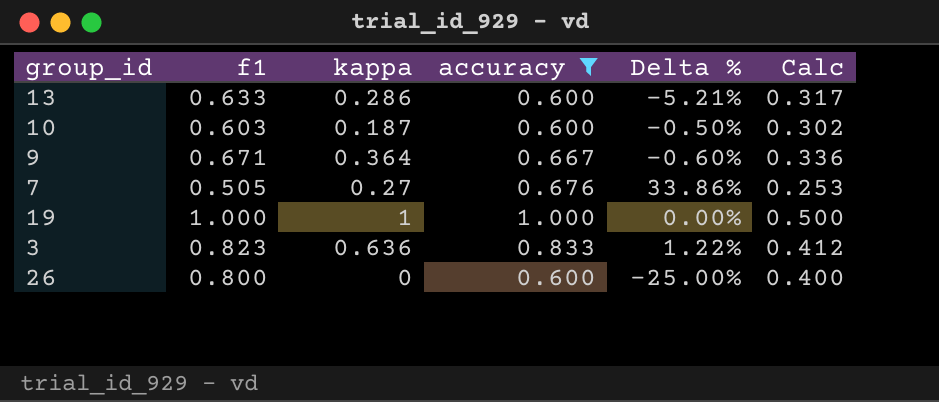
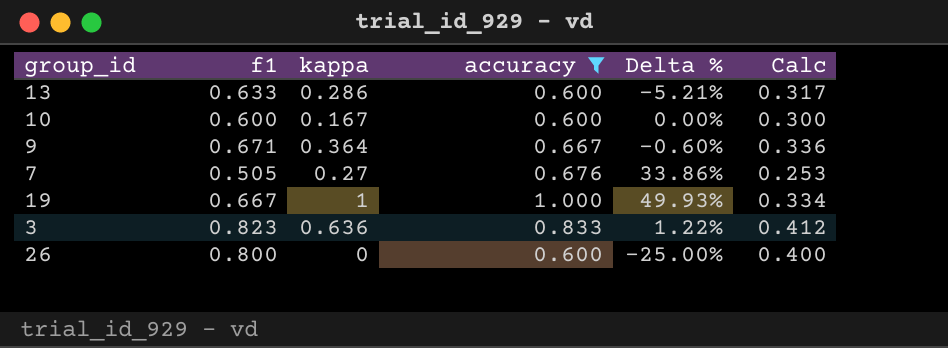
10 | f1: 0.603 -> 0.600
10 | kappa: 0.187 -> 0.167
10 | Delta %: -0.50% -> 0.00%
10 | Calc: 0.302 -> 0.300
19 | f1: 1.000 -> 0.667
19 | Delta %: 0.00% -> 49.93%
19 | Calc: 0.500 -> 0.334

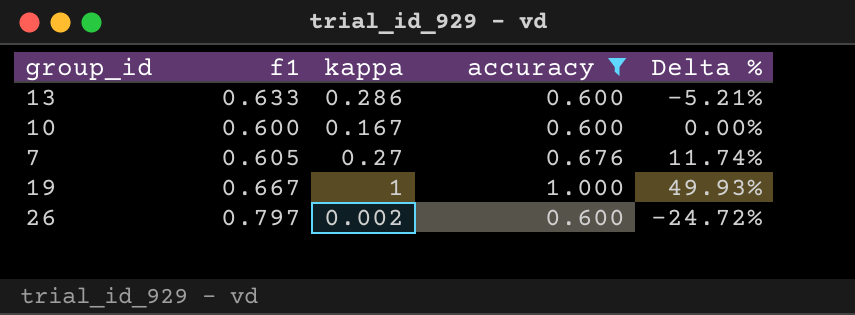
column Calc | formula: [f1] * 0.5 -> none
row 9: 0.671 | 0.364 | 0.667 | -0.60% | 0.336 -> none
row 3: 0.823 | 0.636 | 0.833 | 1.22% | 0.412 -> none
7 | f1: 0.505 -> 0.605
7 | Delta %: 33.86% -> 11.74%
26 | f1: 0.800 -> 0.797
26 | kappa: 0 -> 0.002
26 | Delta %: -25.00% -> -24.72%

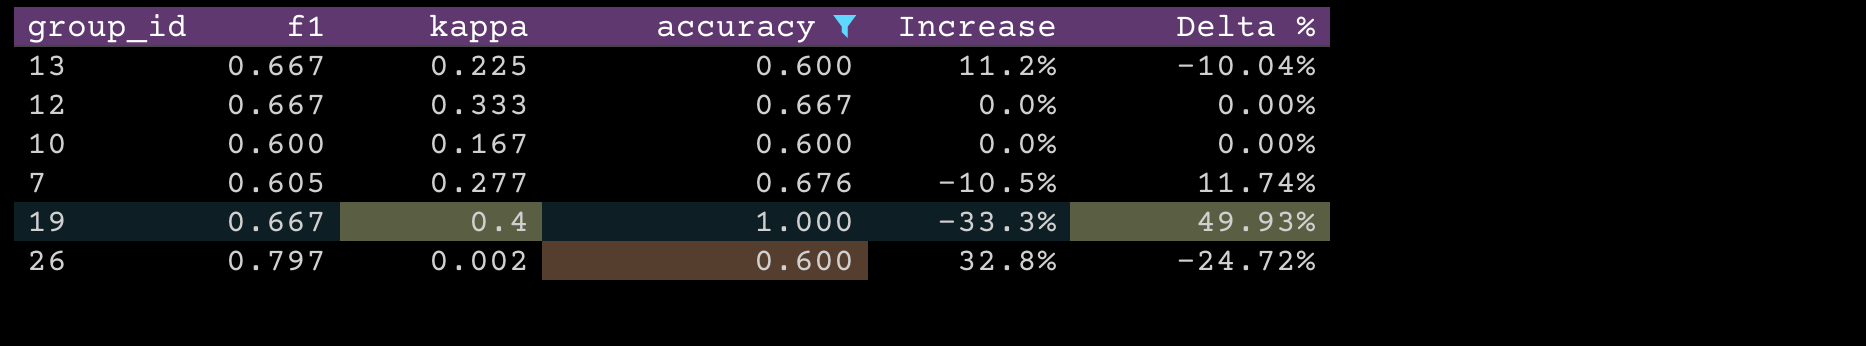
column Increase | formula: none -> ([f1] - [accuracy]) / [accuracy]
13 | f1: 0.633 -> 0.667
13 | kappa: 0.286 -> 0.225
13 | Delta %: -5.21% -> -10.04%
row 12: none -> 0.667 | 0.333 | 0.667 | 0.0% | 0.00%
7 | kappa: 0.27 -> 0.277
19 | kappa: 1 -> 0.4

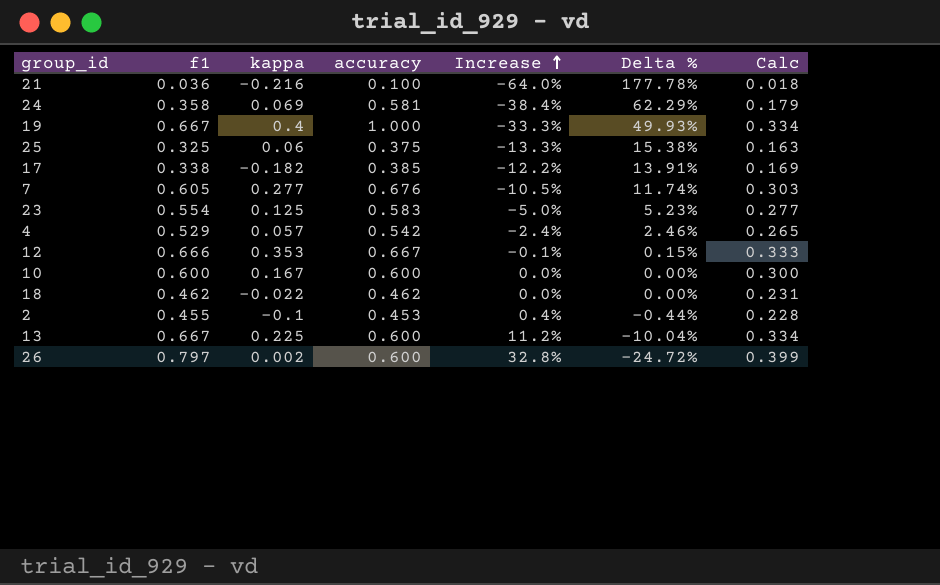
filter: accuracy >= 0.600 -> none
row order: none -> Increase ascending
column Calc | formula: none -> [f1] * 0.5
12 | f1: 0.667 -> 0.666
12 | kappa: 0.333 -> 0.353
12 | Increase: 0.0% -> -0.1%
12 | Delta %: 0.00% -> 0.15%

